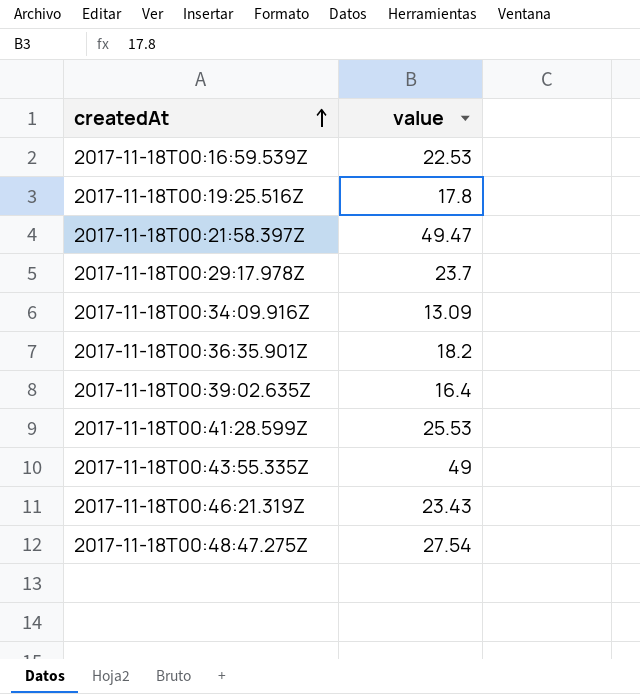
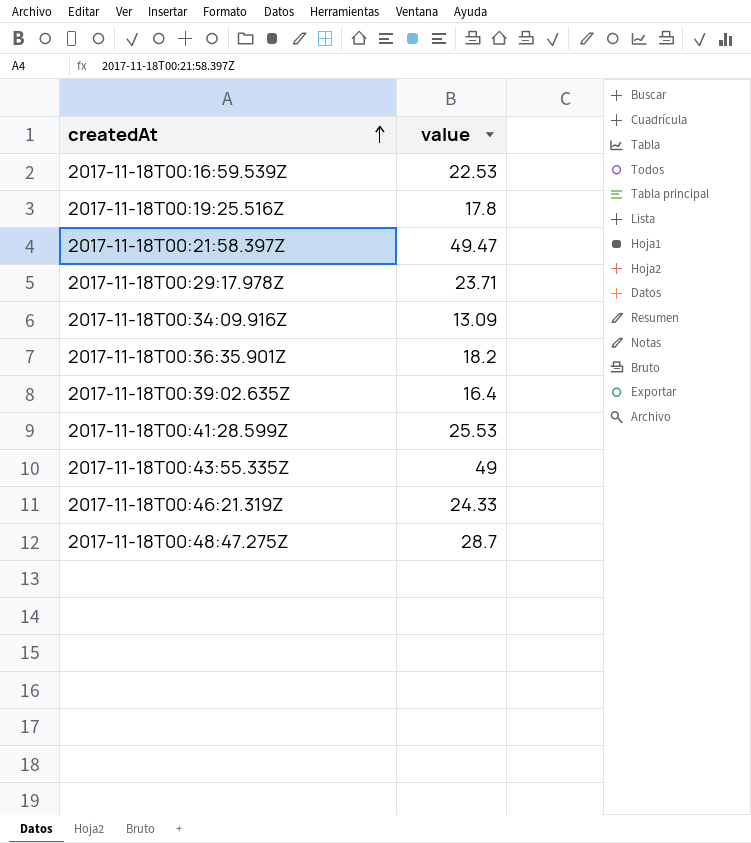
2017-11-18T00:29:17.978Z | value: 23.7 -> 23.71
2017-11-18T00:46:21.319Z | value: 23.43 -> 24.33
2017-11-18T00:48:47.275Z | value: 27.54 -> 28.7

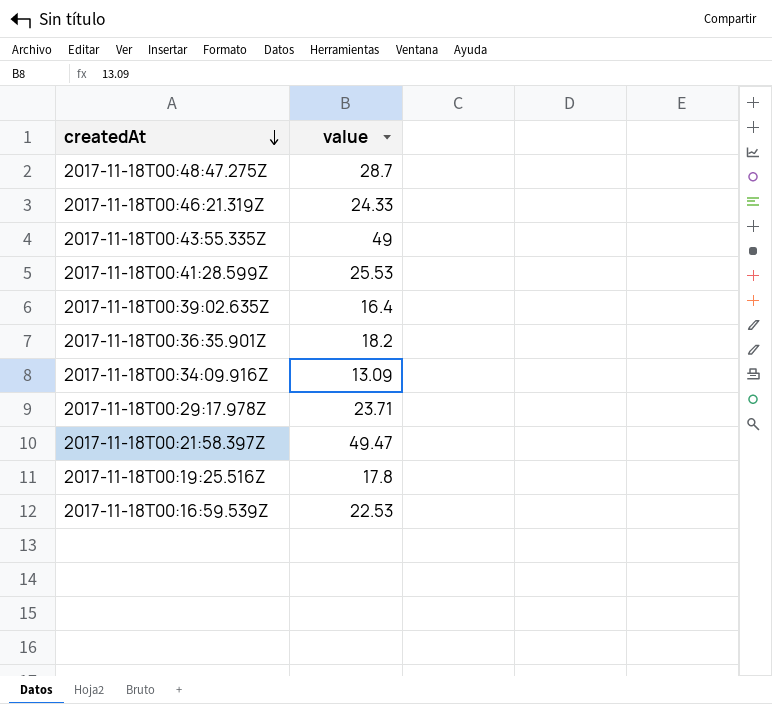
row order: createdAt ascending -> createdAt descending

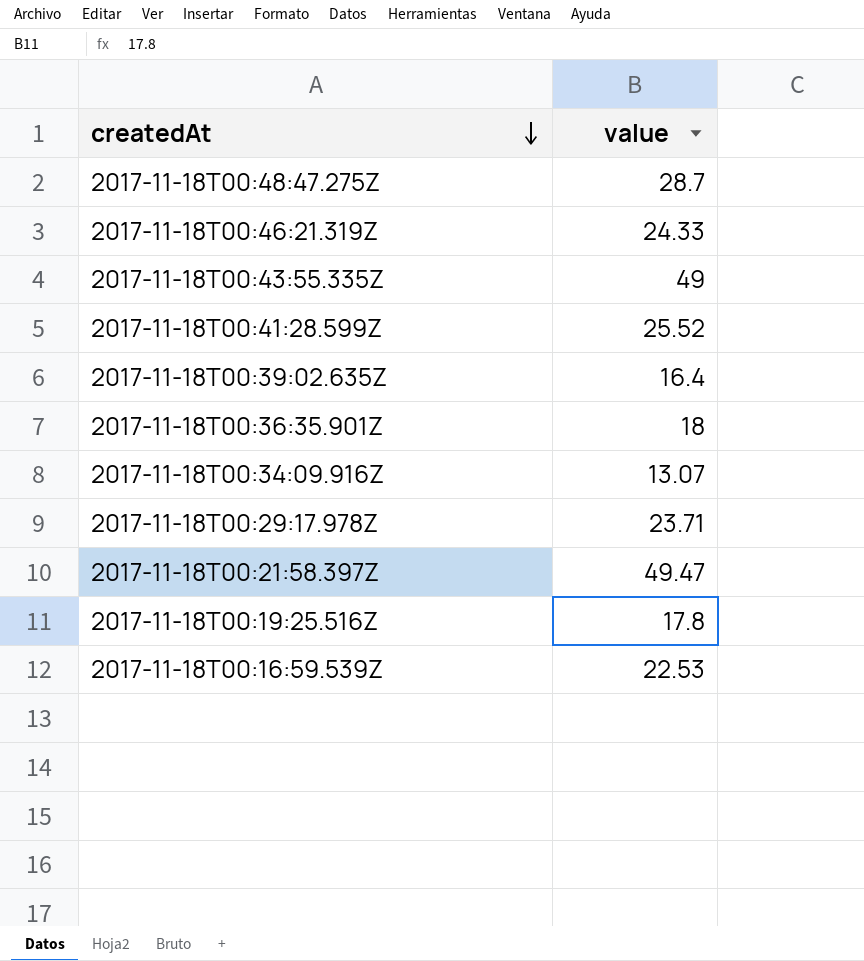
2017-11-18T00:41:28.599Z | value: 25.53 -> 25.52
2017-11-18T00:36:35.901Z | value: 18.2 -> 18
2017-11-18T00:34:09.916Z | value: 13.09 -> 13.07

